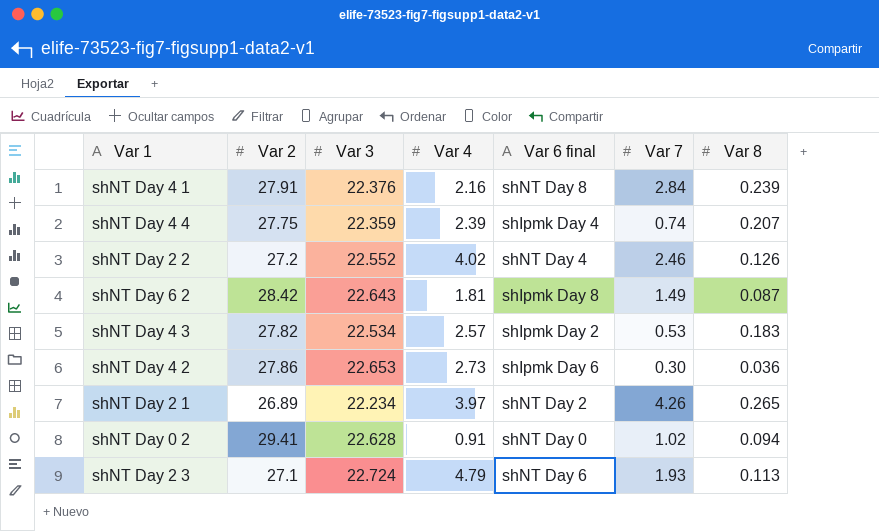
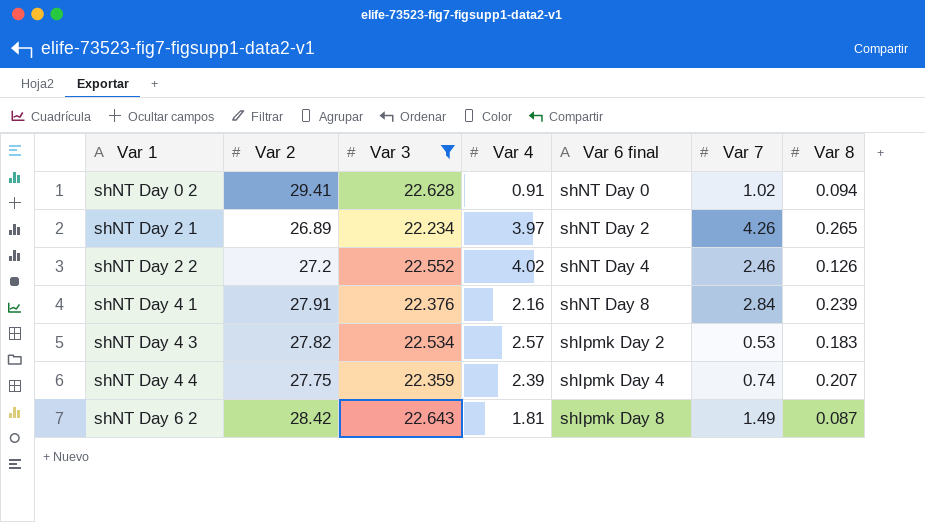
filter: none -> Var 3 <= 22.643
row order: none -> Var 1 ascending

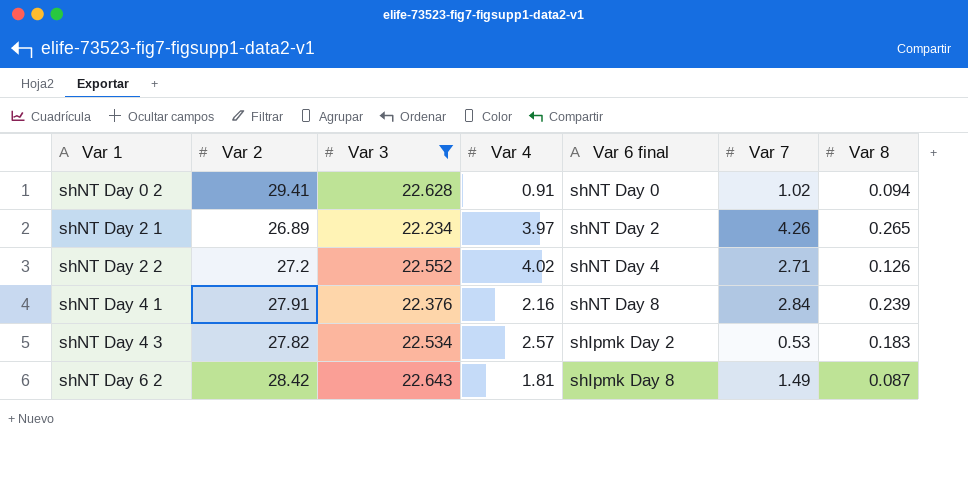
row shNT Day 4 4: 27.75 | 22.359 | 2.39 | shIpmk Day 4 | 0.74 | 0.207 -> none
shNT Day 2 2 | Var 7: 2.46 -> 2.71

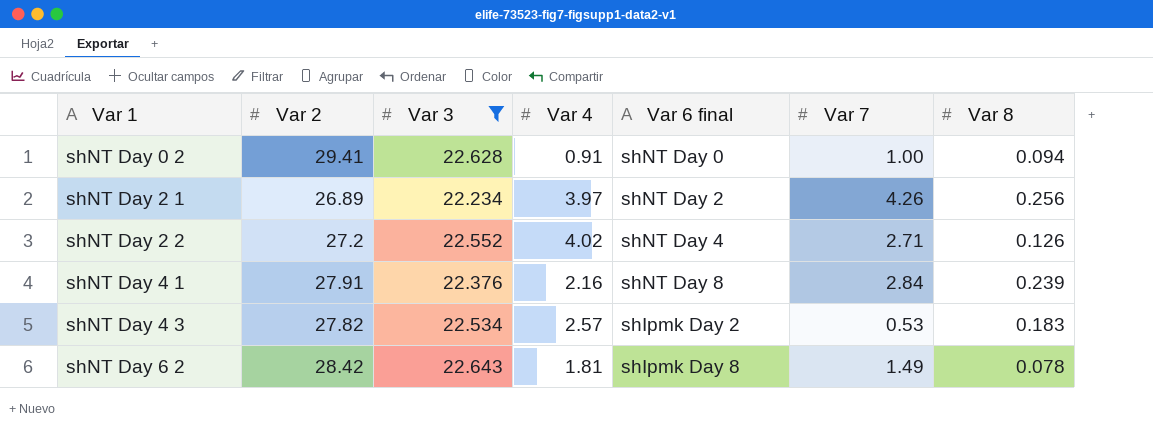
shNT Day 0 2 | Var 7: 1.02 -> 1.00
shNT Day 2 1 | Var 8: 0.265 -> 0.256
shNT Day 6 2 | Var 8: 0.087 -> 0.078

